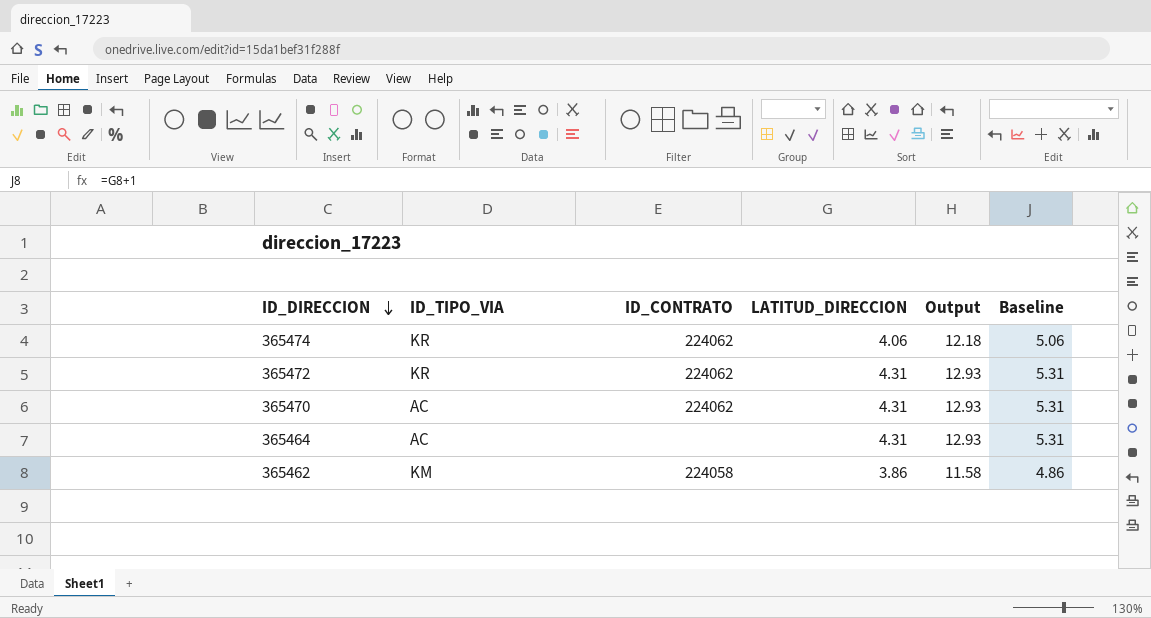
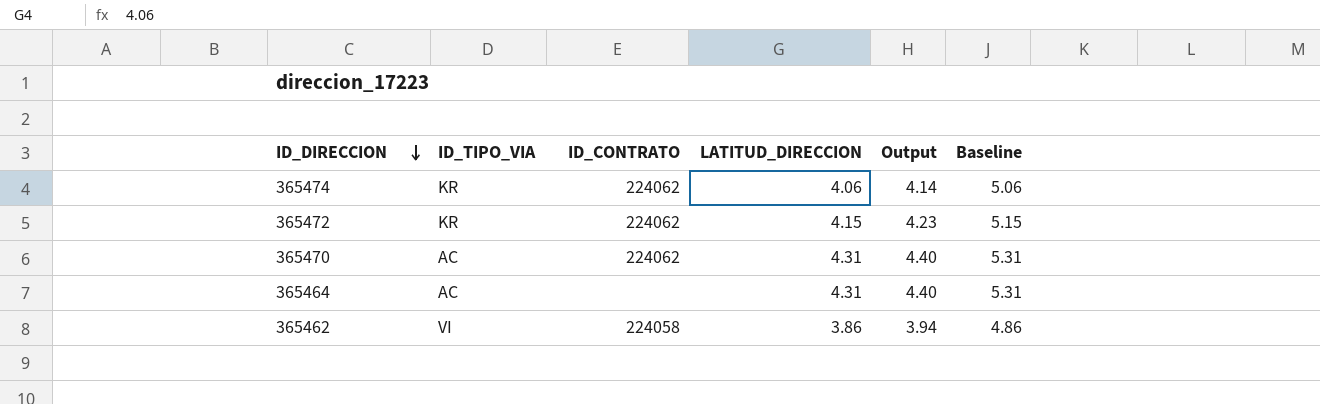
column Output | formula: [LATITUD_DIRECCION] * 3 -> [LATITUD_DIRECCION] * 1.02
365472 | LATITUD_DIRECCION: 4.31 -> 4.15
365472 | Baseline: 5.31 -> 5.15
365462 | ID_TIPO_VIA: KM -> VI

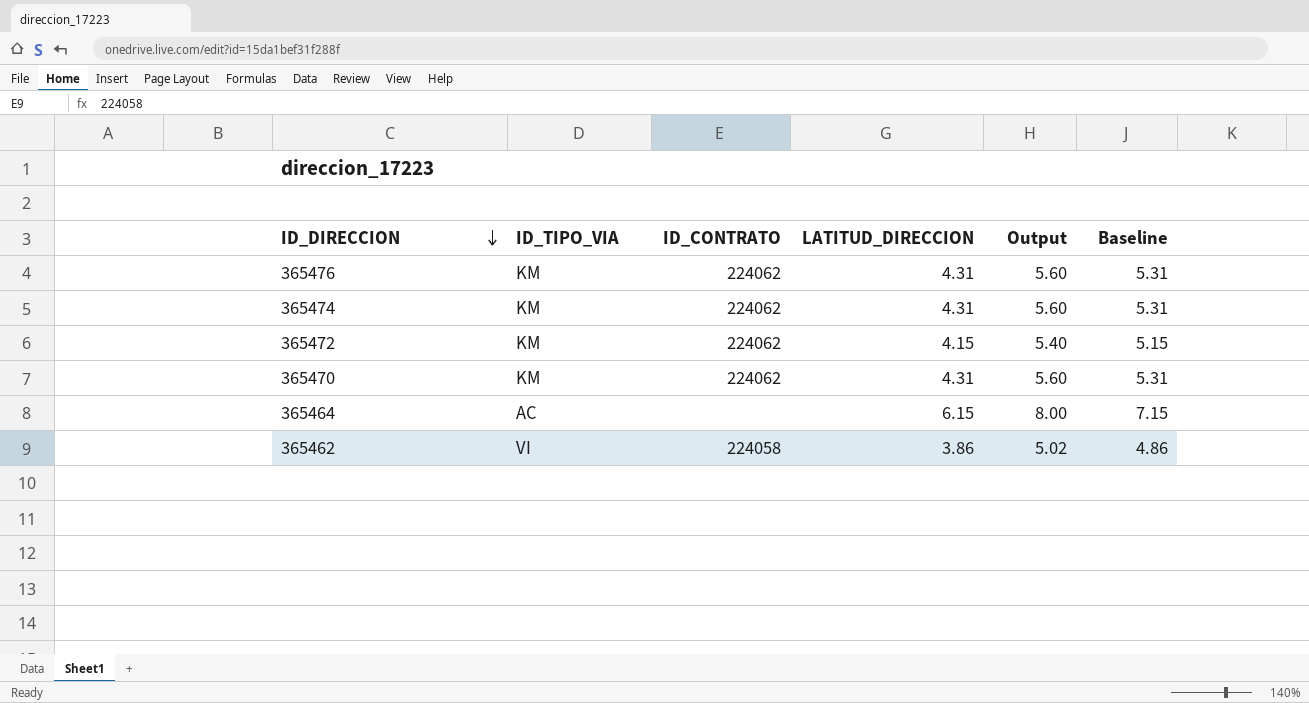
column Output | formula: [LATITUD_DIRECCION] * 1.02 -> [LATITUD_DIRECCION] * 1.3
row 365476: none -> KM | 224062 | 4.31 | 5.60 | 5.31
365474 | ID_TIPO_VIA: KR -> KM
365474 | LATITUD_DIRECCION: 4.06 -> 4.31
365474 | Baseline: 5.06 -> 5.31
365472 | ID_TIPO_VIA: KR -> KM
365470 | ID_TIPO_VIA: AC -> KM
365464 | LATITUD_DIRECCION: 4.31 -> 6.15
365464 | Baseline: 5.31 -> 7.15

